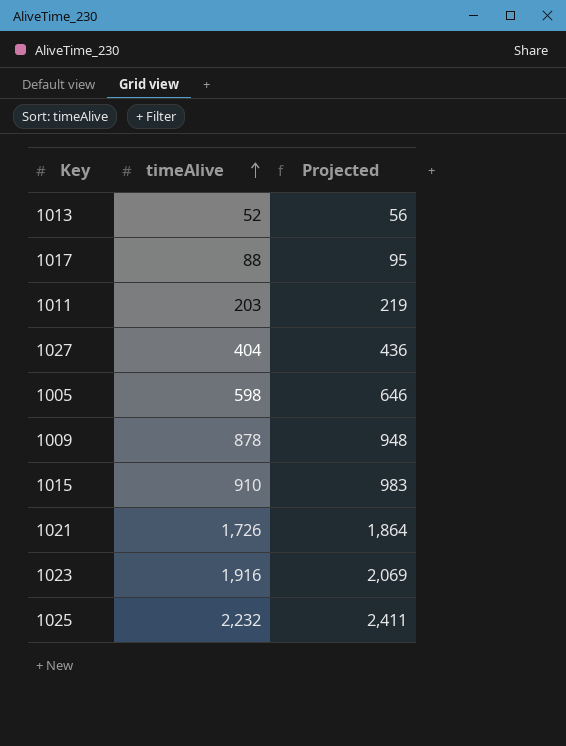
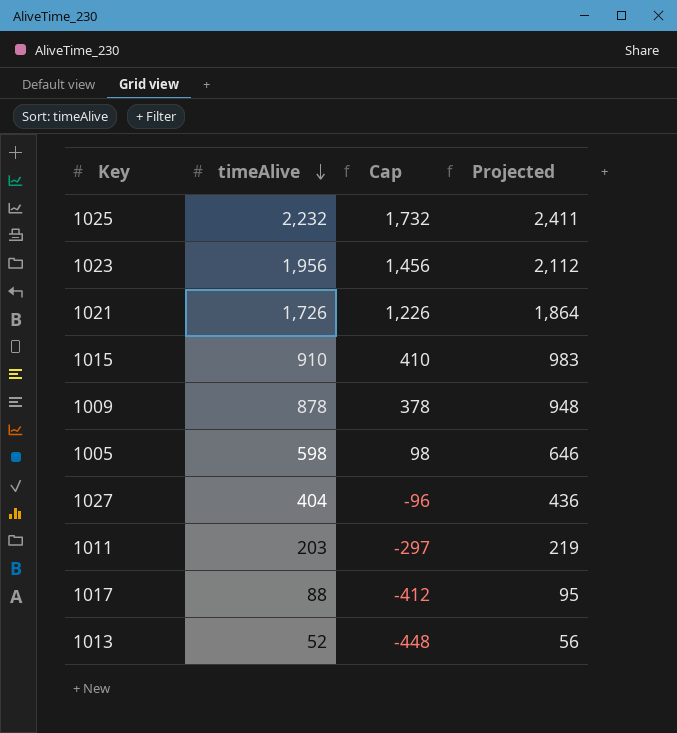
row order: timeAlive ascending -> timeAlive descending
column Cap | formula: none -> [timeAlive] - 500
1023 | timeAlive: 1,916 -> 1,956
1023 | Projected: 2,069 -> 2,112

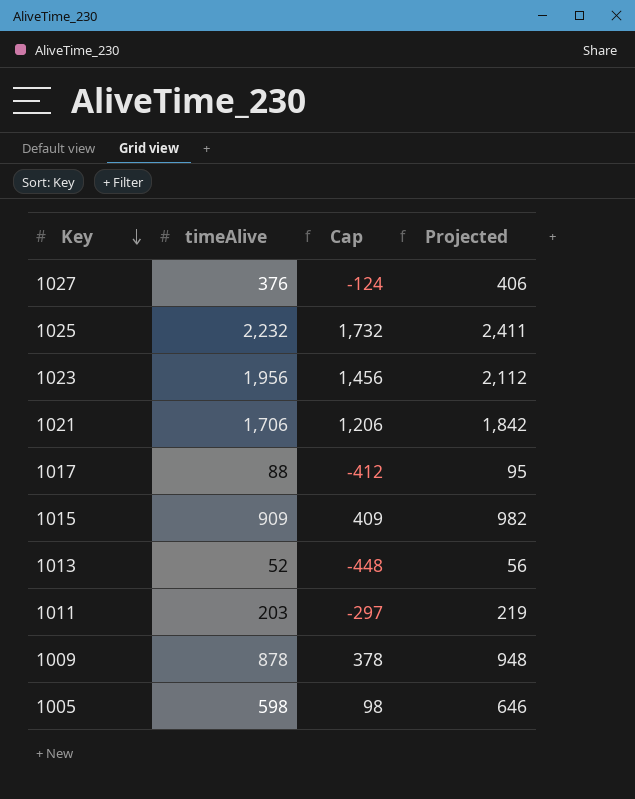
row order: timeAlive descending -> Key descending
1027 | timeAlive: 404 -> 376
1027 | Cap: -96 -> -124
1027 | Projected: 436 -> 406
1021 | timeAlive: 1,726 -> 1,706
1021 | Cap: 1,226 -> 1,206
1021 | Projected: 1,864 -> 1,842
1015 | timeAlive: 910 -> 909
1015 | Cap: 410 -> 409
1015 | Projected: 983 -> 982

